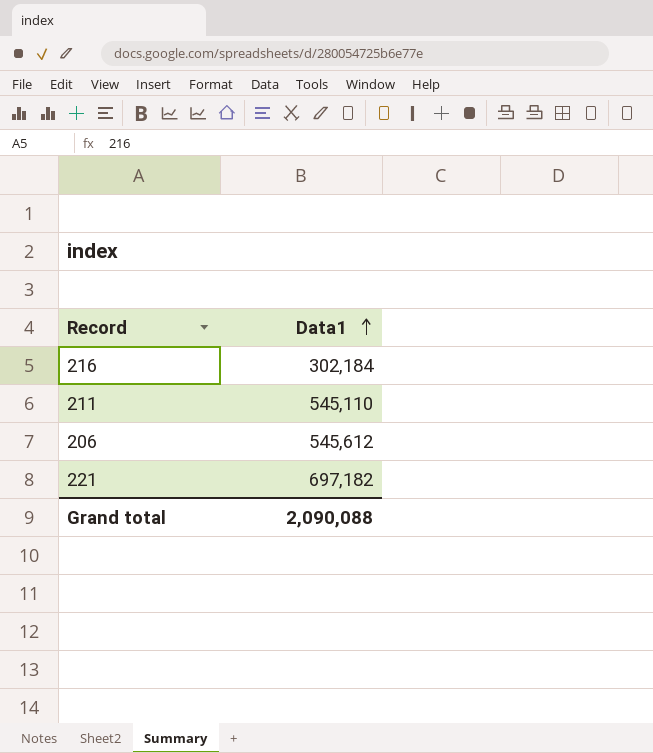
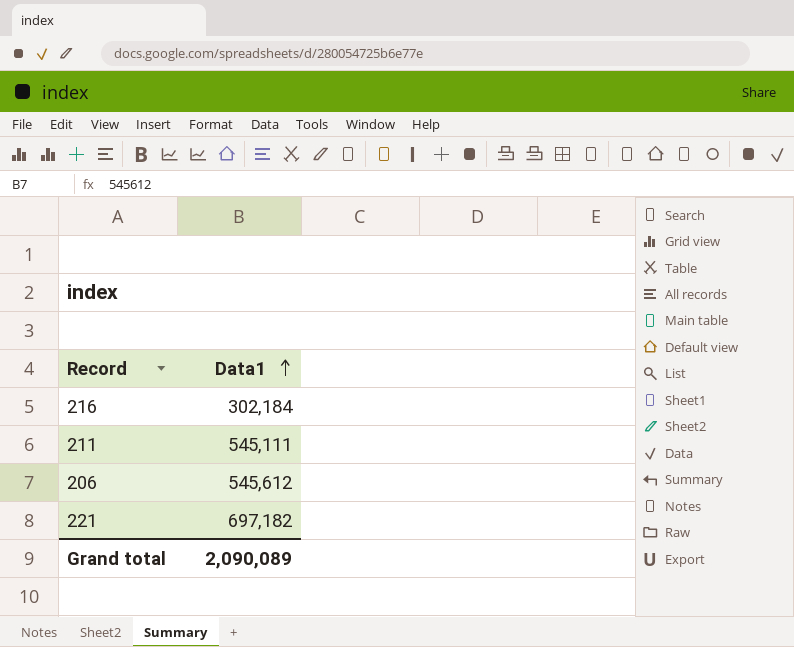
211 | Data1: 545,110 -> 545,111
Grand total | Data1: 2,090,088 -> 2,090,089

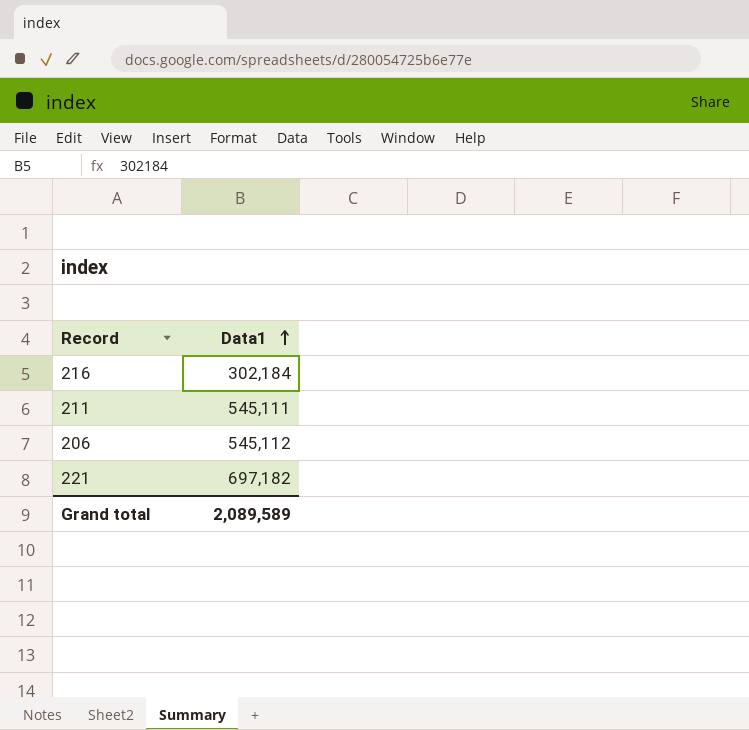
206 | Data1: 545,612 -> 545,112
Grand total | Data1: 2,090,089 -> 2,089,589

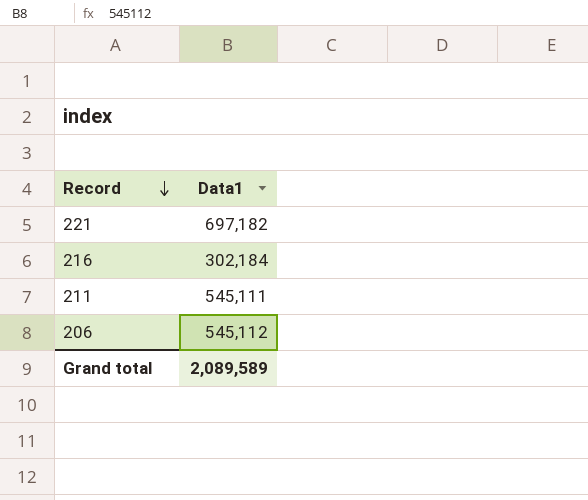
row order: Data1 ascending -> Record descending

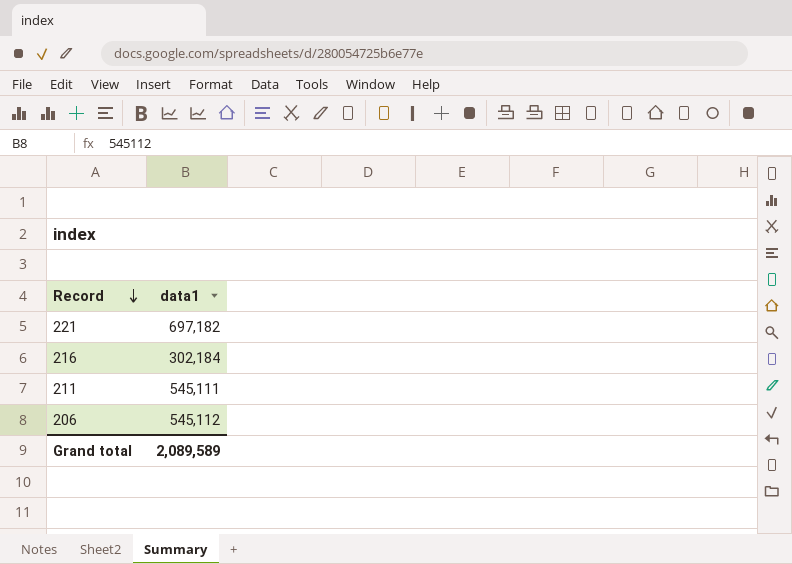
column name: Data1 -> data1

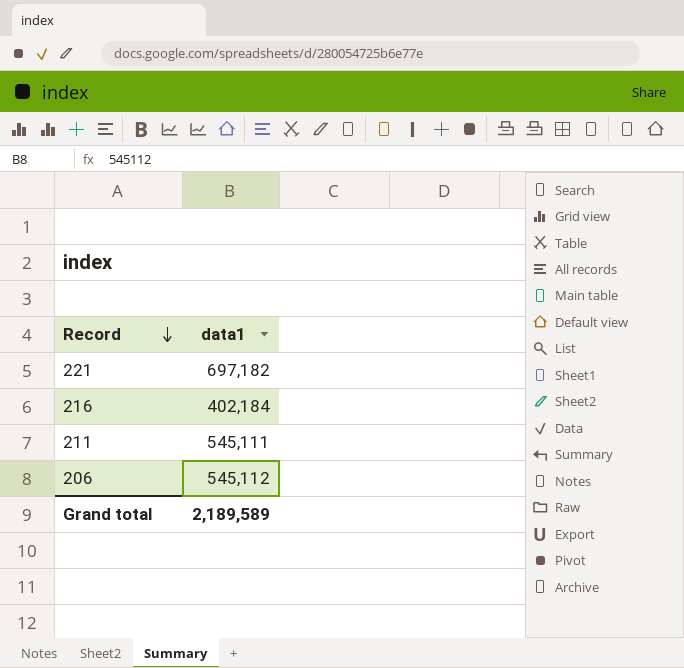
216 | data1: 302,184 -> 402,184
Grand total | data1: 2,089,589 -> 2,189,589

